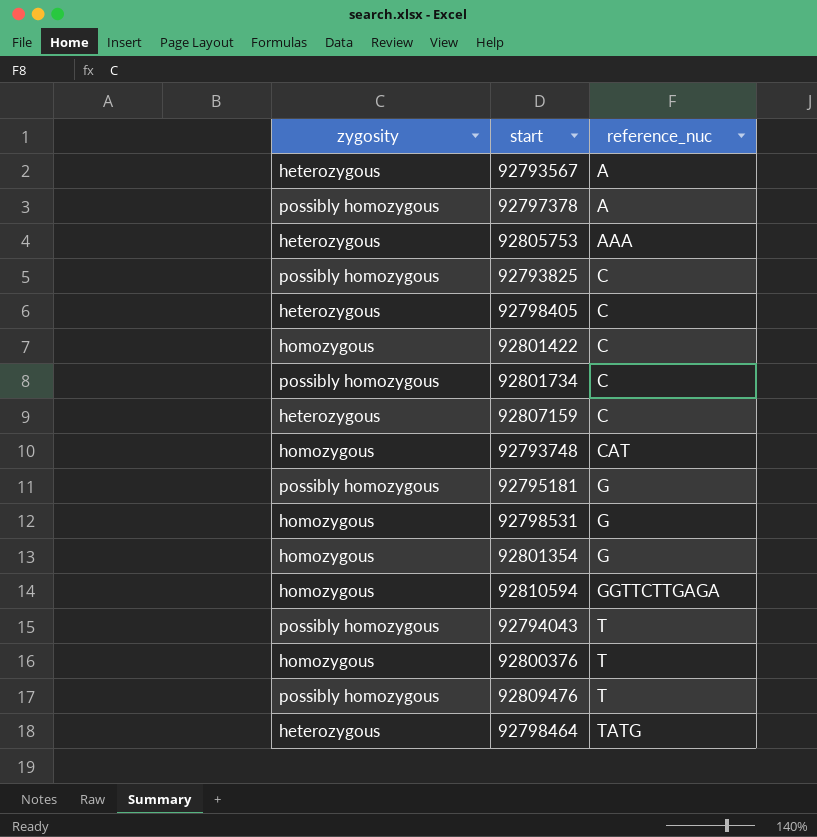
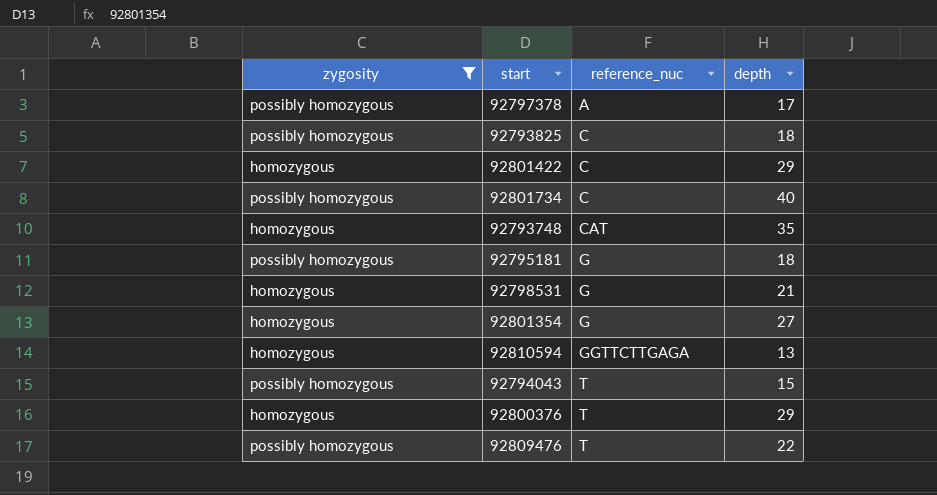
filter: none -> zygosity != heterozygous
column depth | position: none -> 4

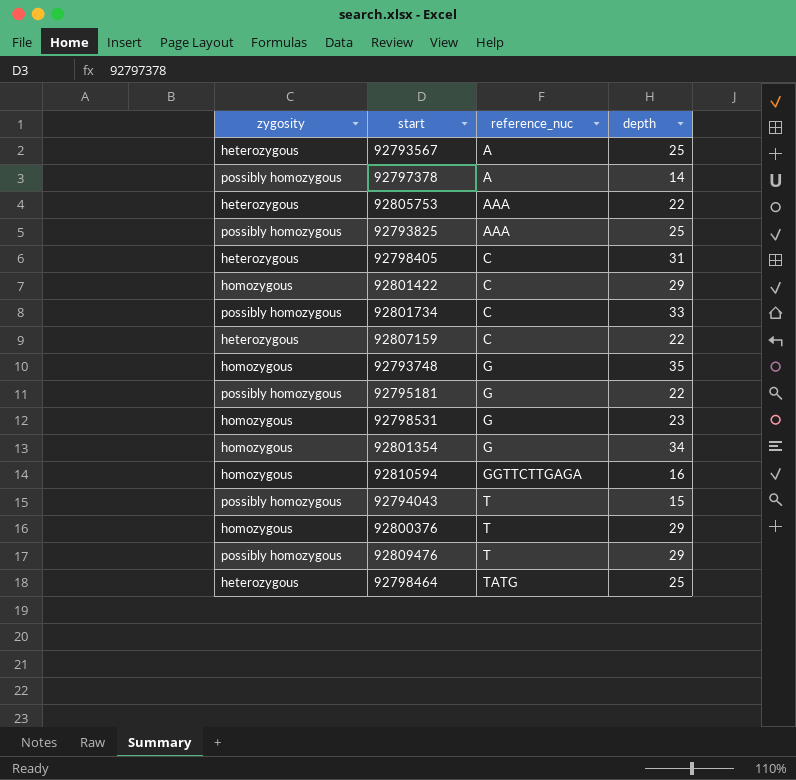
filter: zygosity != heterozygous -> none
92797378 | depth: 17 -> 14
92793825 | reference_nuc: C -> AAA
92793825 | depth: 18 -> 25
92801734 | depth: 40 -> 33
92793748 | reference_nuc: CAT -> G
92795181 | depth: 18 -> 22
92798531 | depth: 21 -> 23
92801354 | depth: 27 -> 34
92810594 | depth: 13 -> 16
92809476 | depth: 22 -> 29

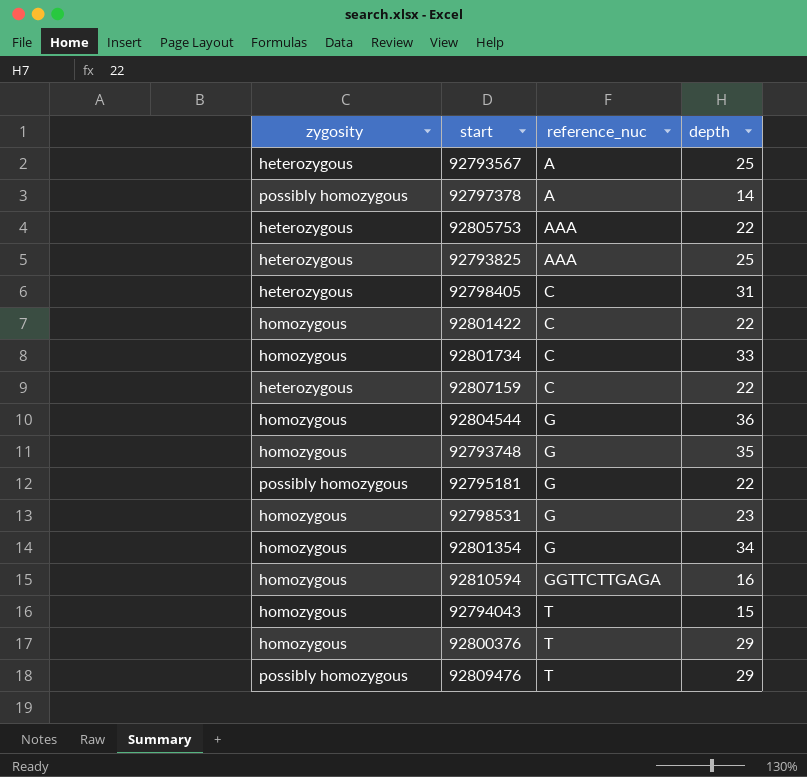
row 92798464: heterozygous | TATG | 25 -> none
92793825 | zygosity: possibly homozygous -> heterozygous
92801422 | depth: 29 -> 22
92801734 | zygosity: possibly homozygous -> homozygous
row 92804544: none -> homozygous | G | 36
92794043 | zygosity: possibly homozygous -> homozygous

